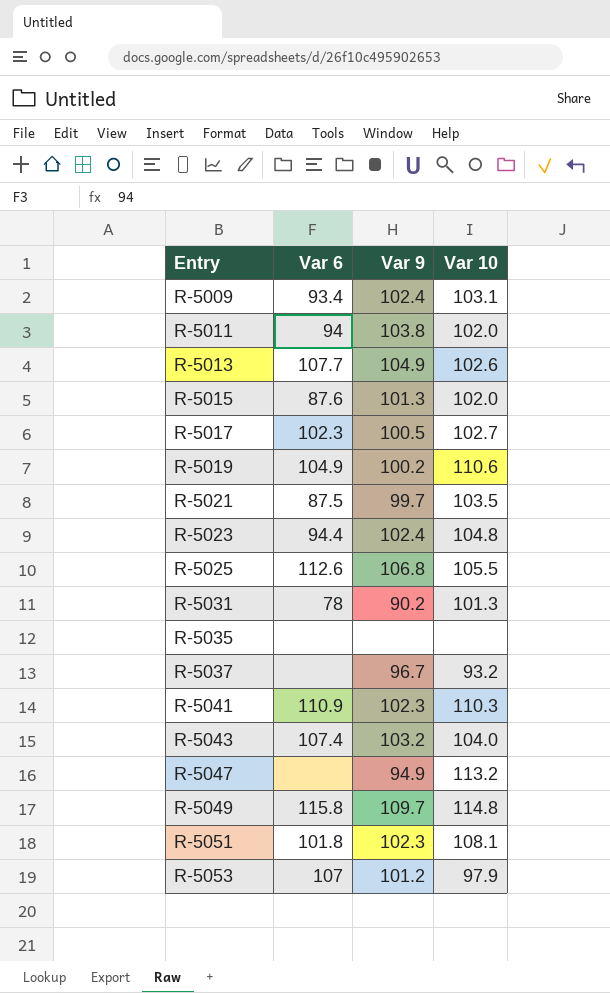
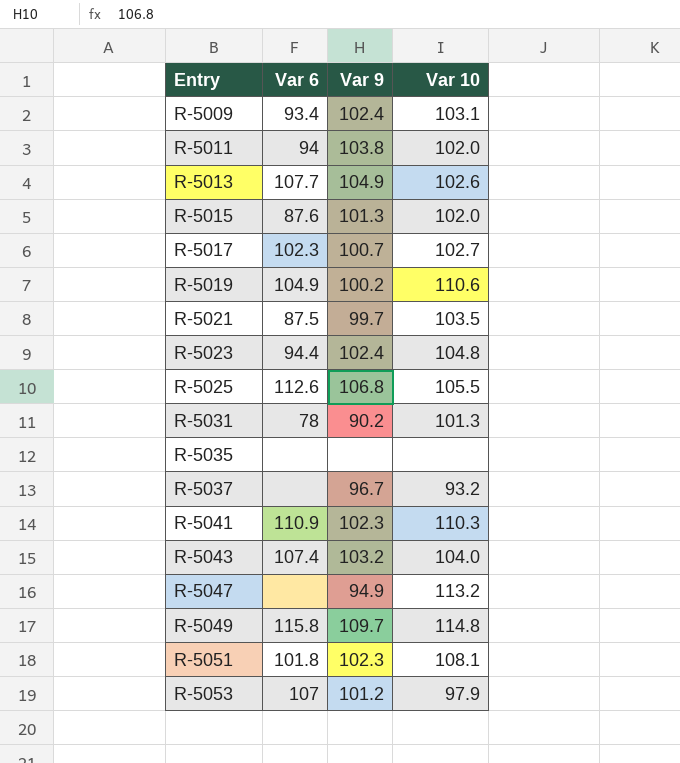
R-5017 | Var 9: 100.5 -> 100.7

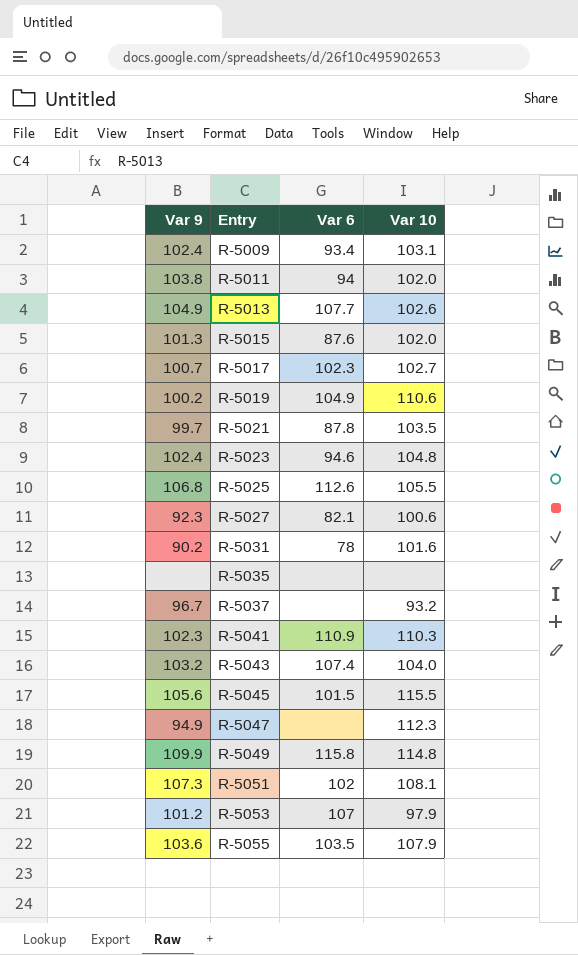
column Var 9 | position: 3 -> 1
R-5021 | Var 6: 87.5 -> 87.8
R-5023 | Var 6: 94.4 -> 94.6
row R-5027: none -> 92.3 | 82.1 | 100.6
R-5031 | Var 10: 101.3 -> 101.6
row R-5045: none -> 105.6 | 101.5 | 115.5
R-5047 | Var 10: 113.2 -> 112.3
R-5049 | Var 9: 109.7 -> 109.9
R-5051 | Var 9: 102.3 -> 107.3
R-5051 | Var 6: 101.8 -> 102
row R-5055: none -> 103.6 | 103.5 | 107.9

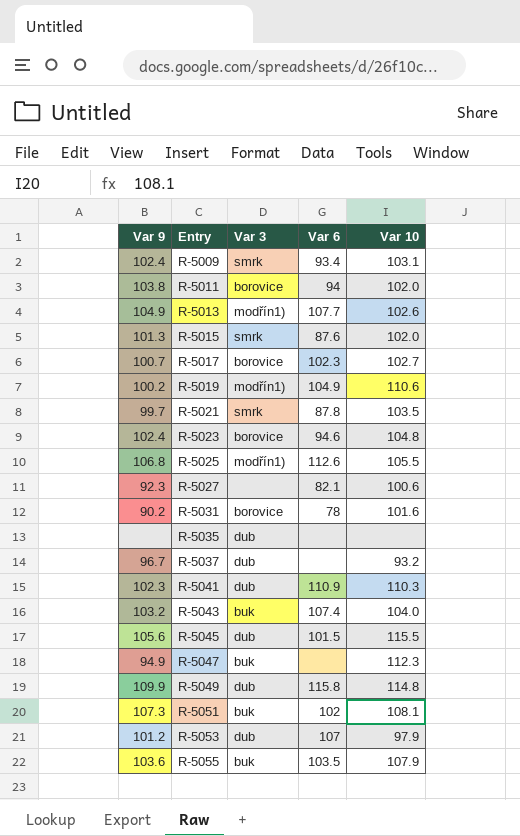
column Var 3 | position: none -> 3

